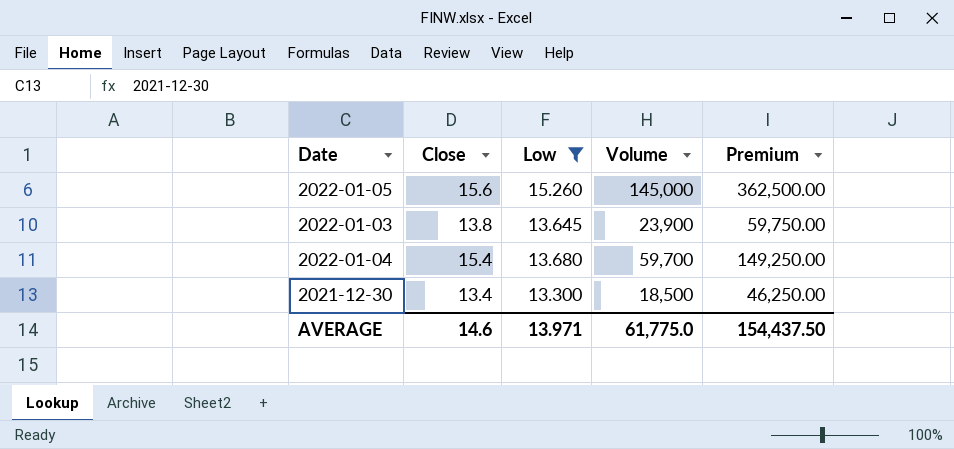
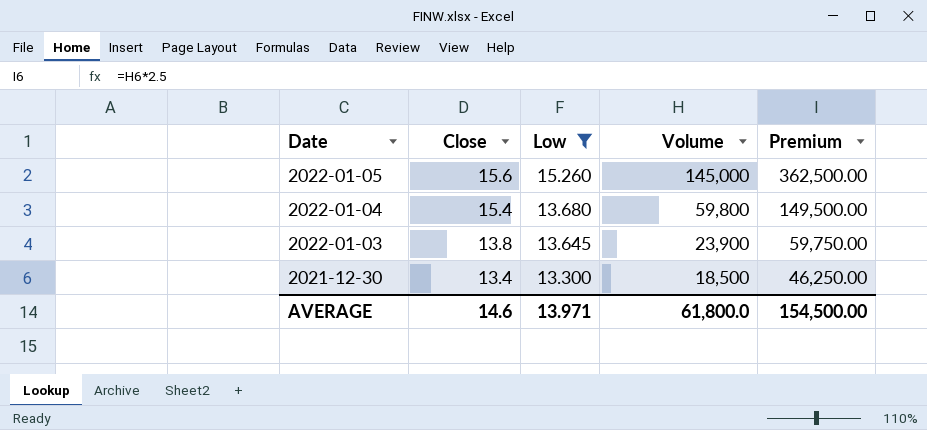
row order: none -> Date descending
2022-01-04 | Volume: 59,700 -> 59,800
2022-01-04 | Premium: 149,250.00 -> 149,500.00
AVERAGE | Volume: 61,775.0 -> 61,800.0
AVERAGE | Premium: 154,437.50 -> 154,500.00

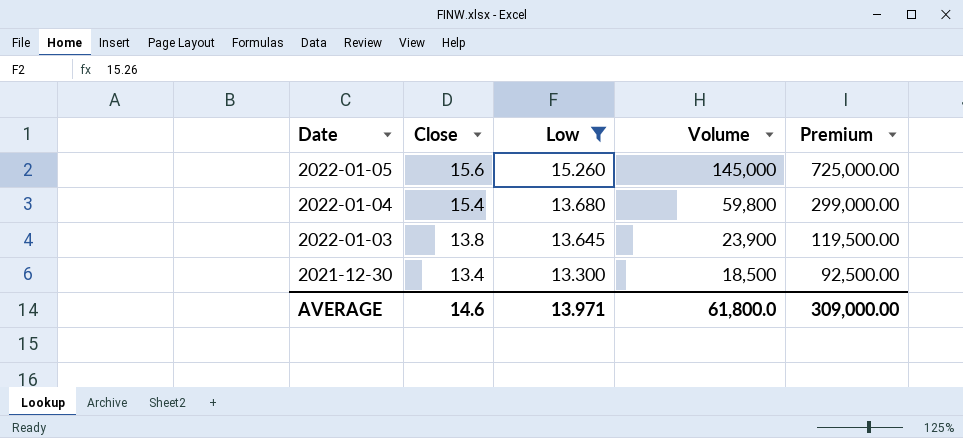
column Premium | formula: [Volume] * 2.5 -> [Volume] * 5
AVERAGE | Premium: 154,500.00 -> 309,000.00

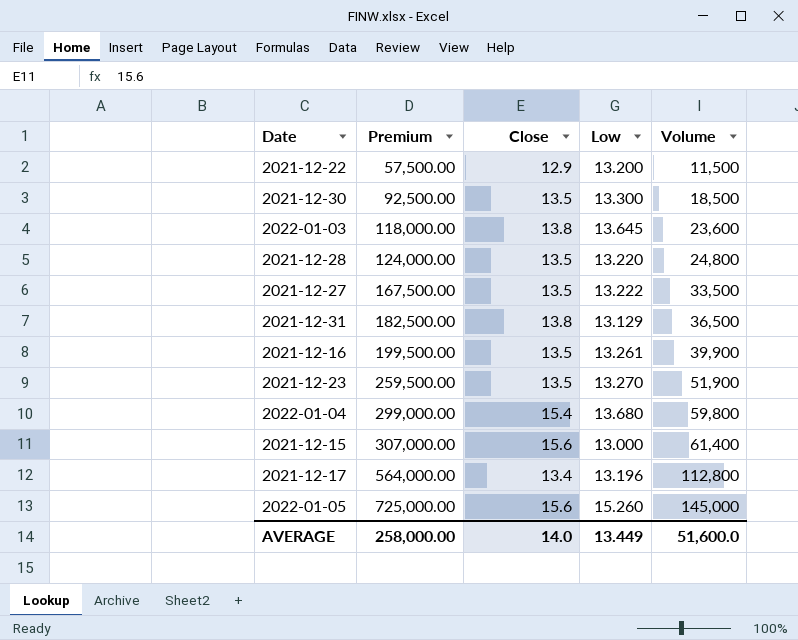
filter: Low >= 13.300 -> none
row order: Date descending -> Premium ascending
column Premium | position: 5 -> 2
2021-12-30 | Close: 13.4 -> 13.5
2022-01-03 | Premium: 119,500.00 -> 118,000.00
2022-01-03 | Volume: 23,900 -> 23,600
AVERAGE | Premium: 309,000.00 -> 258,000.00
AVERAGE | Close: 14.6 -> 14.0
AVERAGE | Low: 13.971 -> 13.449
AVERAGE | Volume: 61,800.0 -> 51,600.0

